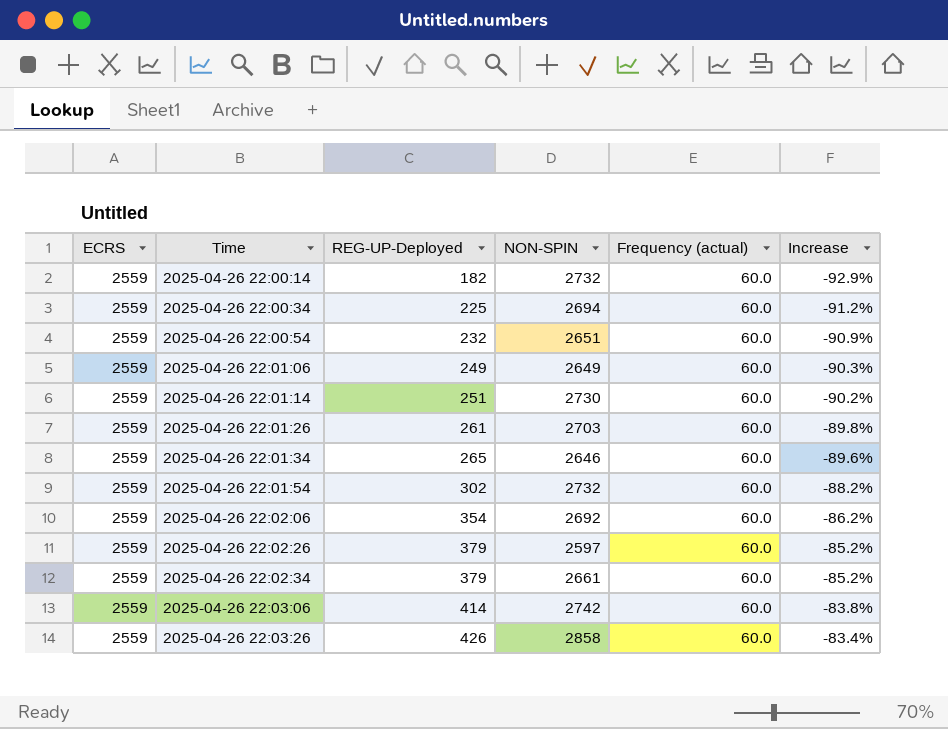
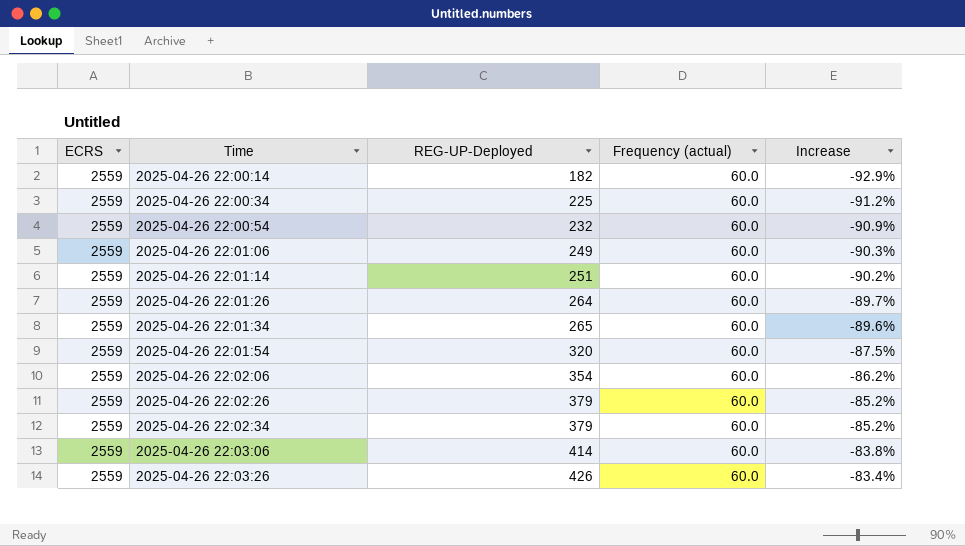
column NON-SPIN | position: 4 -> none
2025-04-26 22:01:26 | REG-UP-Deployed: 261 -> 264
2025-04-26 22:01:26 | Increase: -89.8% -> -89.7%
2025-04-26 22:01:54 | REG-UP-Deployed: 302 -> 320
2025-04-26 22:01:54 | Increase: -88.2% -> -87.5%

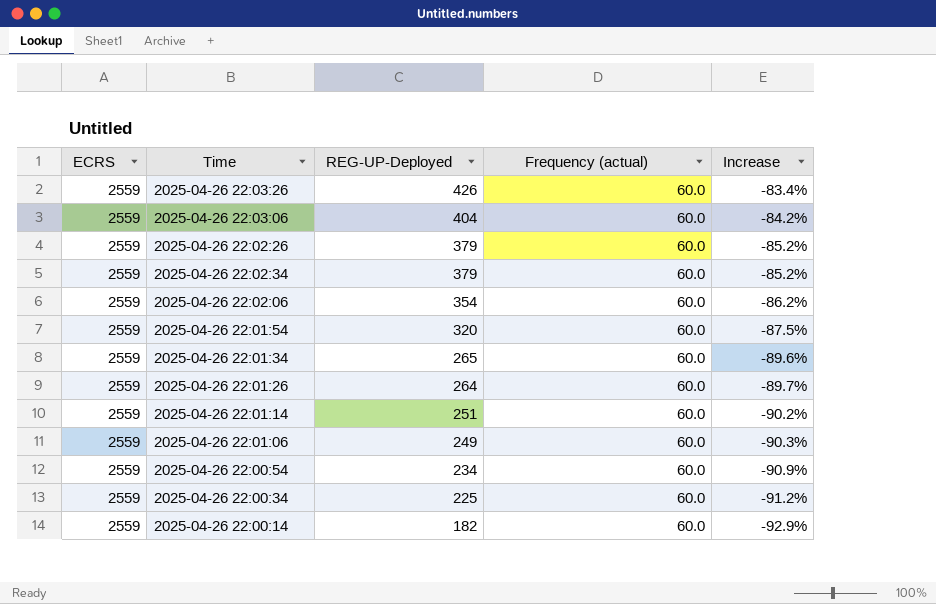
row order: Time ascending -> REG-UP-Deployed descending
2025-04-26 22:03:06 | REG-UP-Deployed: 414 -> 404
2025-04-26 22:03:06 | Increase: -83.8% -> -84.2%
2025-04-26 22:00:54 | REG-UP-Deployed: 232 -> 234

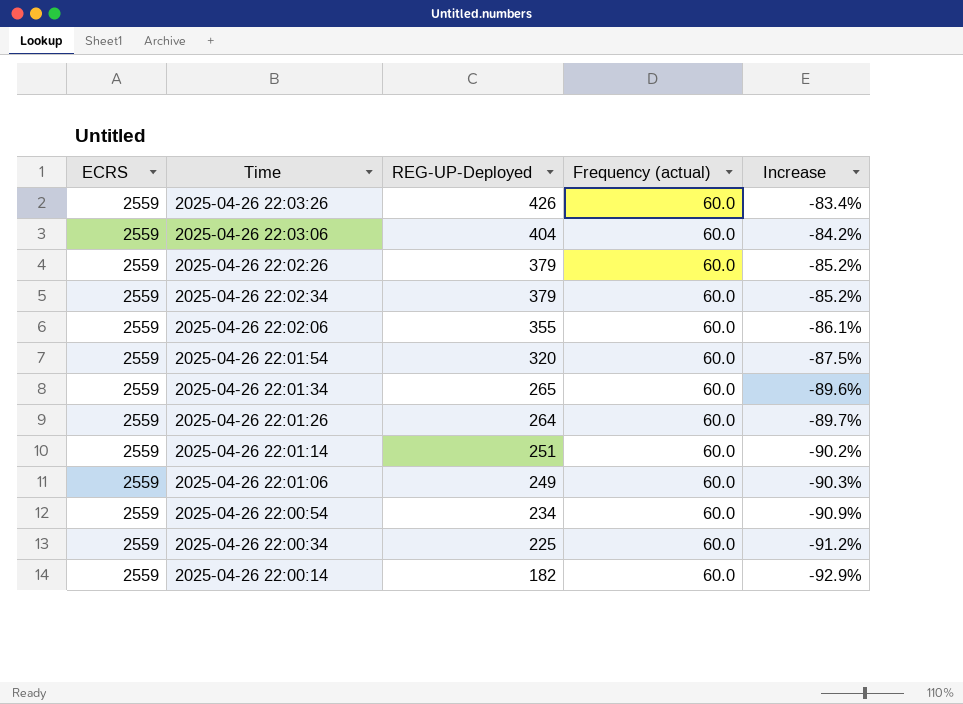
2025-04-26 22:02:06 | REG-UP-Deployed: 354 -> 355
2025-04-26 22:02:06 | Increase: -86.2% -> -86.1%

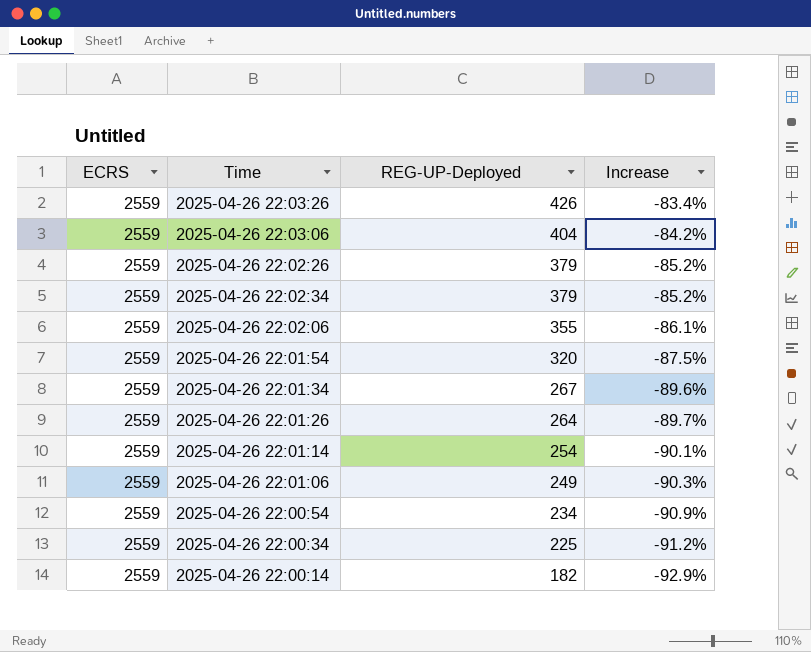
column Frequency (actual) | position: 4 -> none
2025-04-26 22:01:34 | REG-UP-Deployed: 265 -> 267
2025-04-26 22:01:14 | REG-UP-Deployed: 251 -> 254
2025-04-26 22:01:14 | Increase: -90.2% -> -90.1%

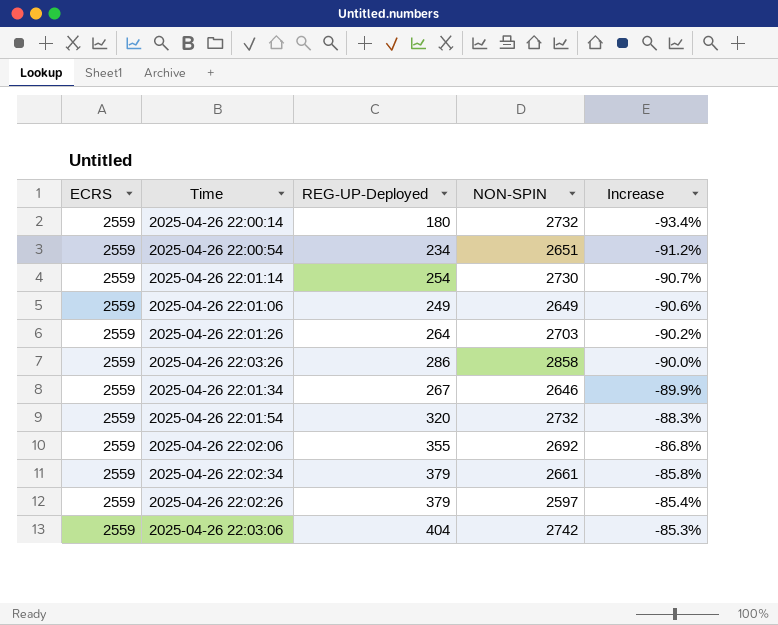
row order: REG-UP-Deployed descending -> Increase ascending
column NON-SPIN | position: none -> 4
column Increase | formula: ([REG-UP-Deployed] - [ECRS]) / [ECRS] -> ([REG-UP-Deployed] - [NON-SPIN]) / [NON-SPIN]
row 2025-04-26 22:00:34: 2559 | 225 | -91.2% -> none
2025-04-26 22:00:14 | REG-UP-Deployed: 182 -> 180
2025-04-26 22:03:26 | REG-UP-Deployed: 426 -> 286

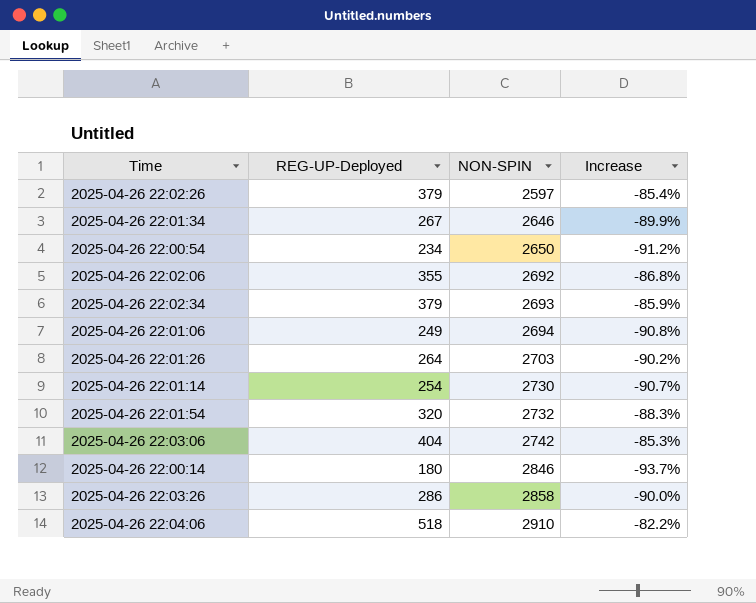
row order: Increase ascending -> NON-SPIN ascending
column ECRS | position: 1 -> none
2025-04-26 22:00:54 | NON-SPIN: 2651 -> 2650
2025-04-26 22:02:34 | NON-SPIN: 2661 -> 2693
2025-04-26 22:02:34 | Increase: -85.8% -> -85.9%
2025-04-26 22:01:06 | NON-SPIN: 2649 -> 2694
2025-04-26 22:01:06 | Increase: -90.6% -> -90.8%
2025-04-26 22:00:14 | NON-SPIN: 2732 -> 2846
2025-04-26 22:00:14 | Increase: -93.4% -> -93.7%
row 2025-04-26 22:04:06: none -> 518 | 2910 | -82.2%

